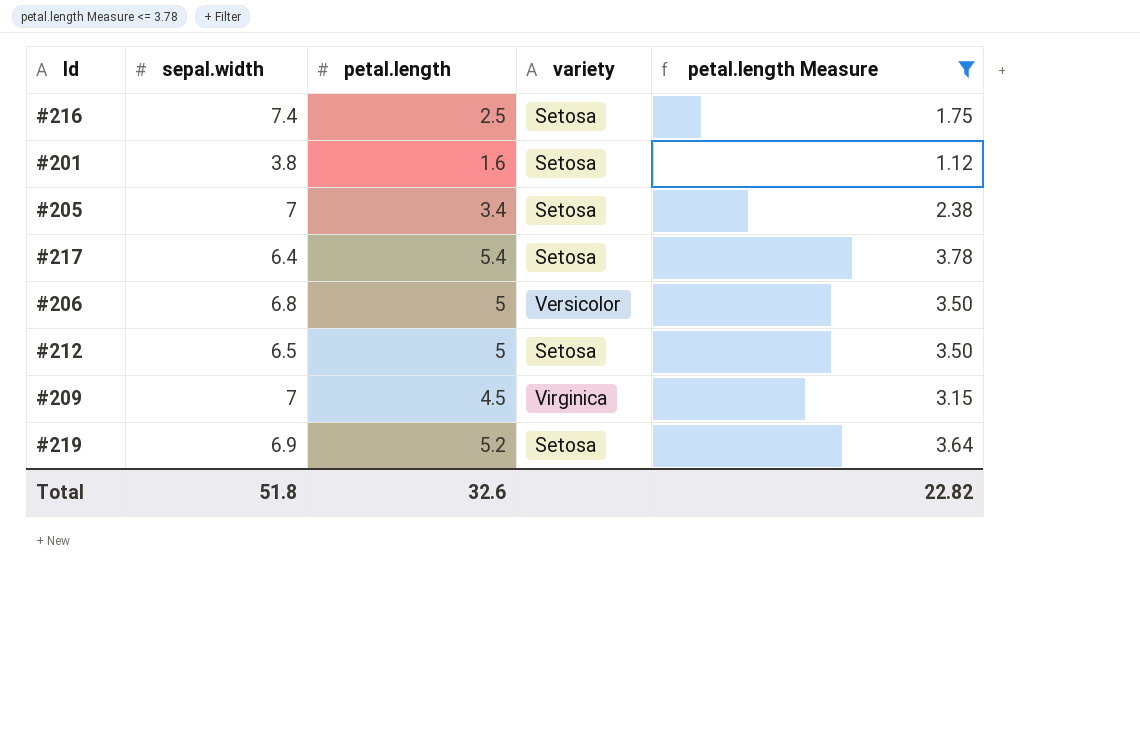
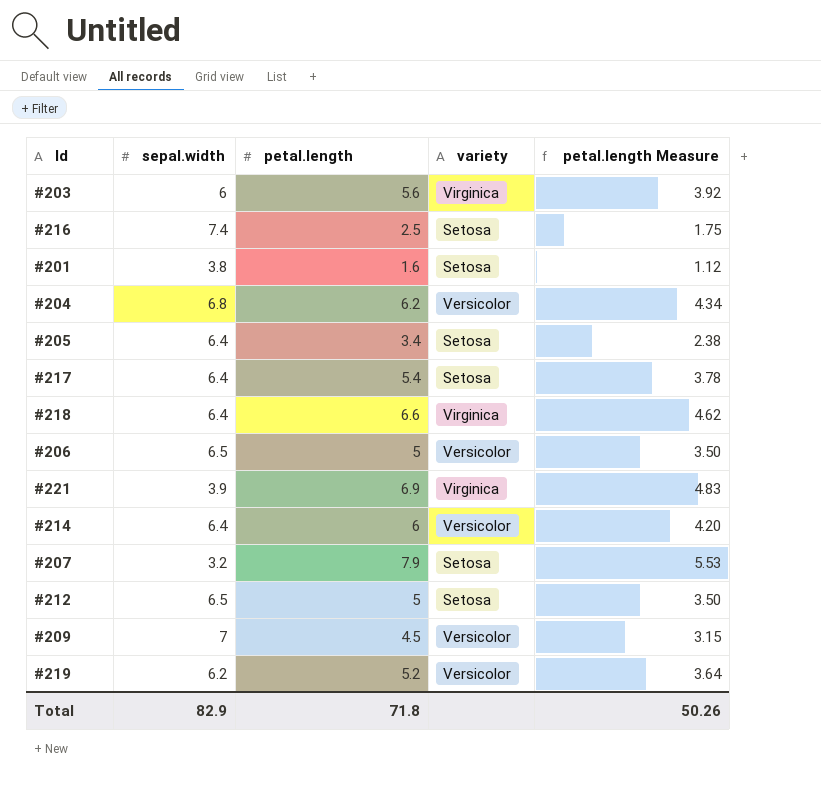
filter: petal.length Measure <= 3.78 -> none
#205 | sepal.width: 7 -> 6.4
#206 | sepal.width: 6.8 -> 6.5
#209 | variety: Virginica -> Versicolor
#219 | sepal.width: 6.9 -> 6.2
#219 | variety: Setosa -> Versicolor
Total | sepal.width: 51.8 -> 82.9
Total | petal.length: 32.6 -> 71.8
Total | petal.length Measure: 22.82 -> 50.26

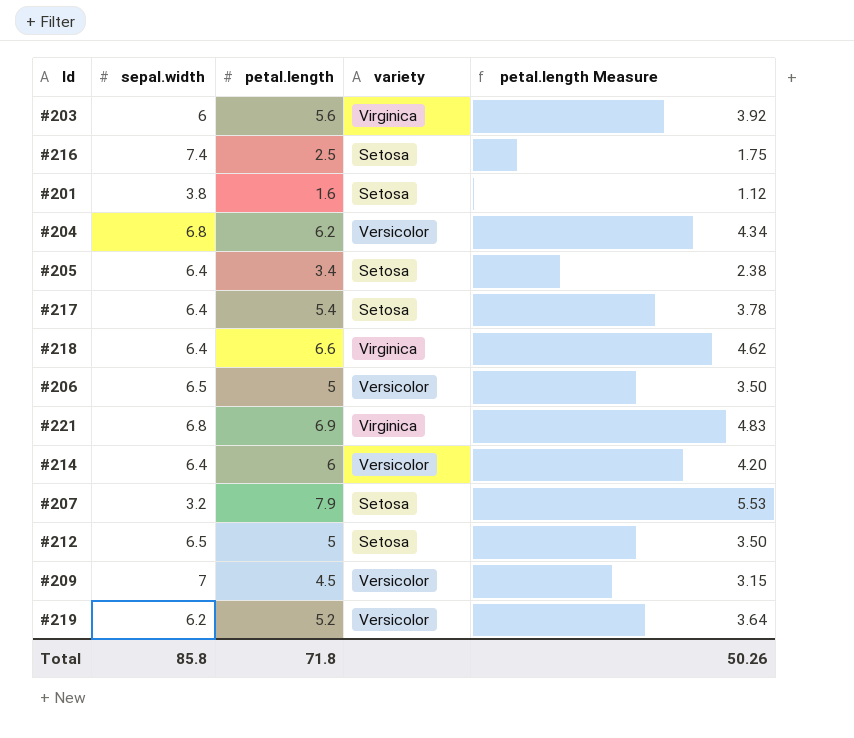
#221 | sepal.width: 3.9 -> 6.8
Total | sepal.width: 82.9 -> 85.8

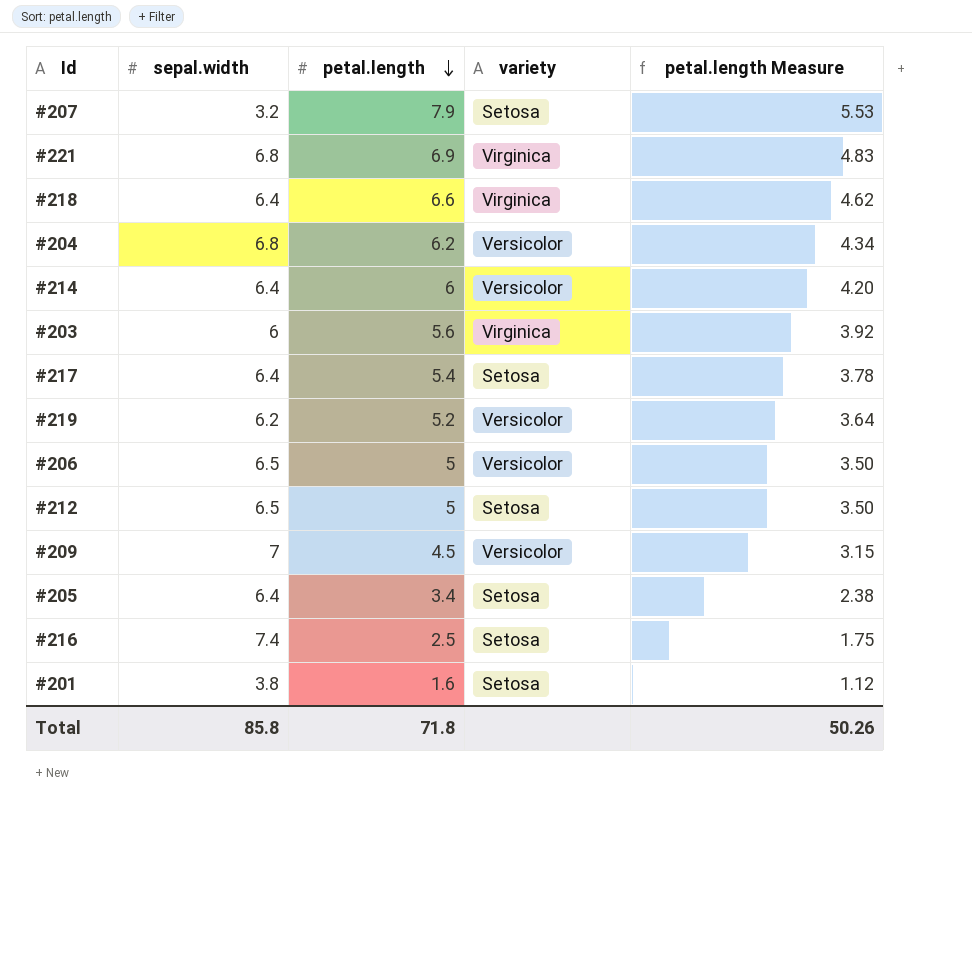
row order: none -> petal.length descending

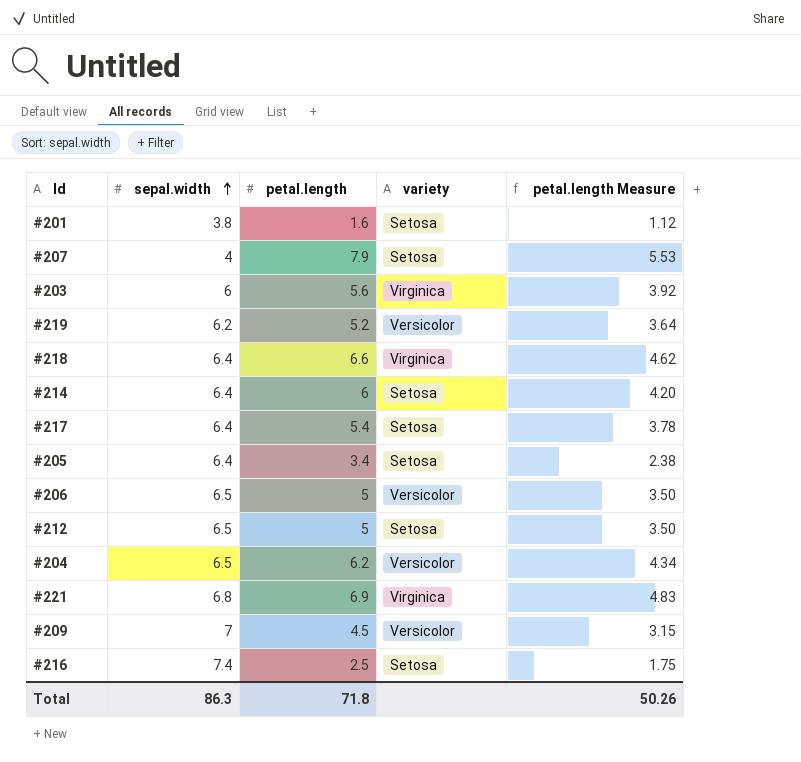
row order: petal.length descending -> sepal.width ascending
#207 | sepal.width: 3.2 -> 4
#214 | variety: Versicolor -> Setosa
#204 | sepal.width: 6.8 -> 6.5
Total | sepal.width: 85.8 -> 86.3

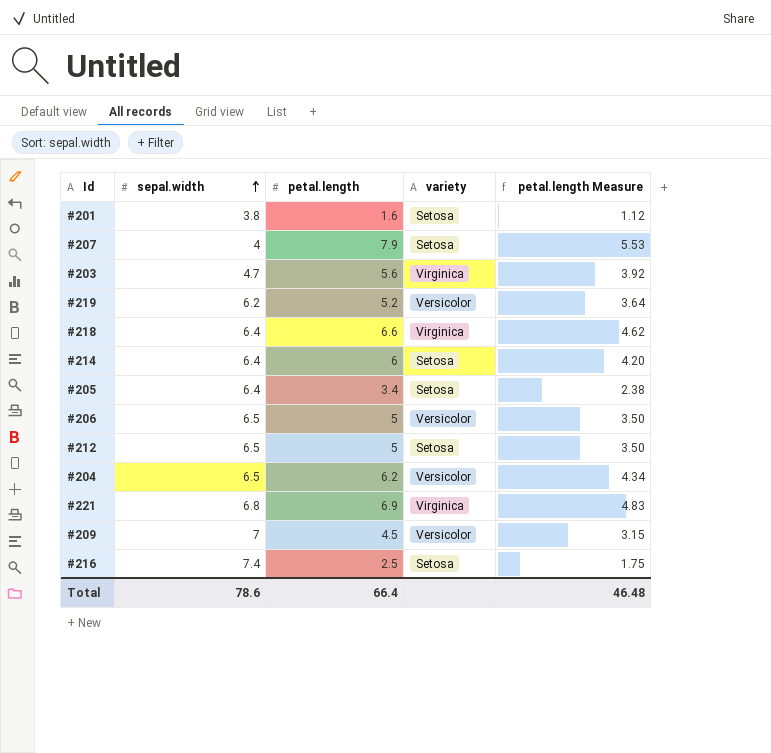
row #217: 6.4 | 5.4 | Setosa | 3.78 -> none
#203 | sepal.width: 6 -> 4.7
Total | sepal.width: 86.3 -> 78.6
Total | petal.length: 71.8 -> 66.4
Total | petal.length Measure: 50.26 -> 46.48

